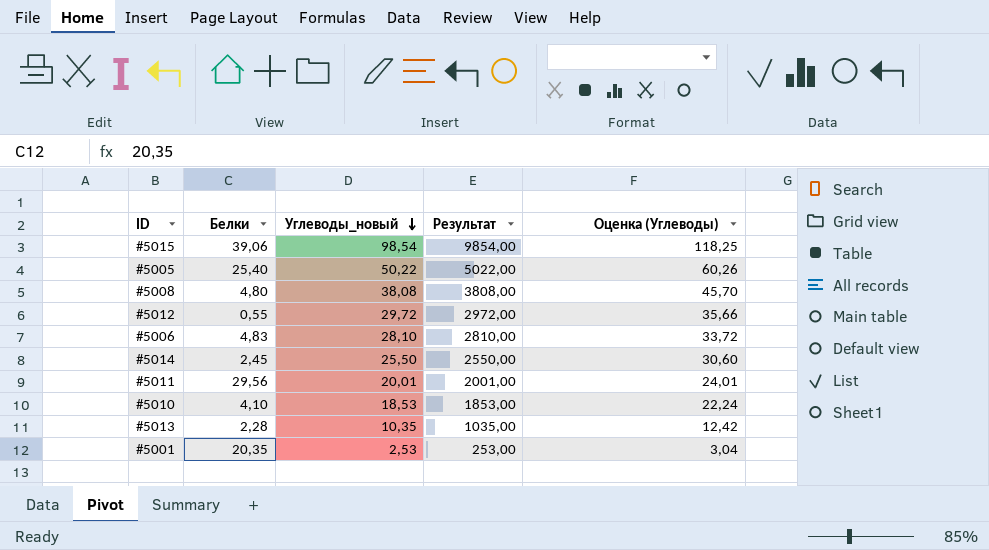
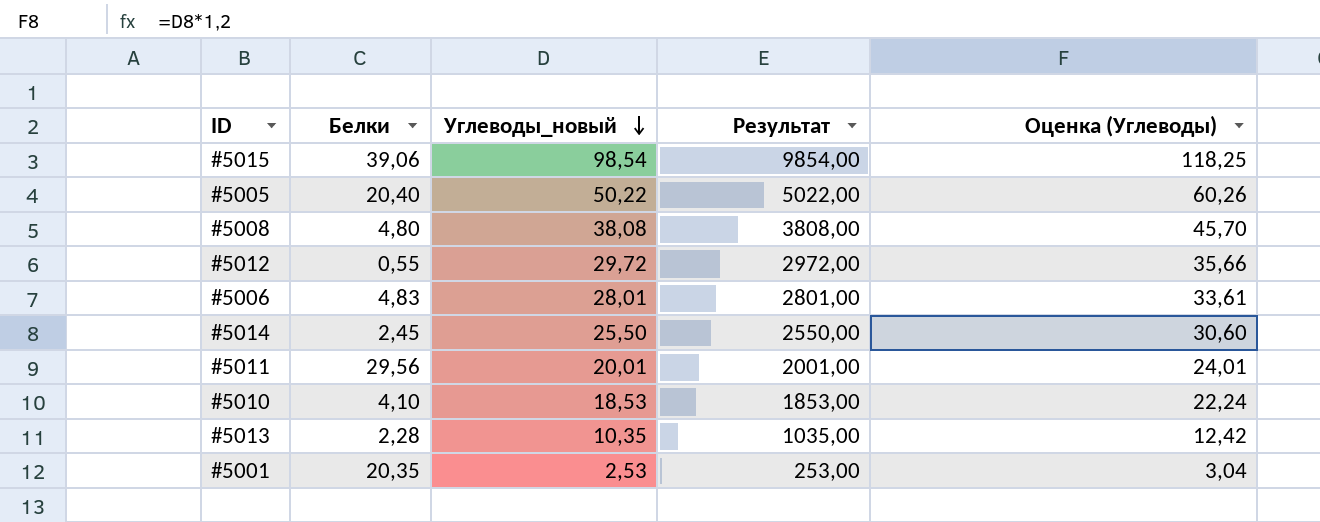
#5005 | Белки: 25,40 -> 20,40
#5006 | Углеводы_новый: 28,10 -> 28,01
#5006 | Результат: 2810,00 -> 2801,00
#5006 | Оценка (Углеводы): 33,72 -> 33,61

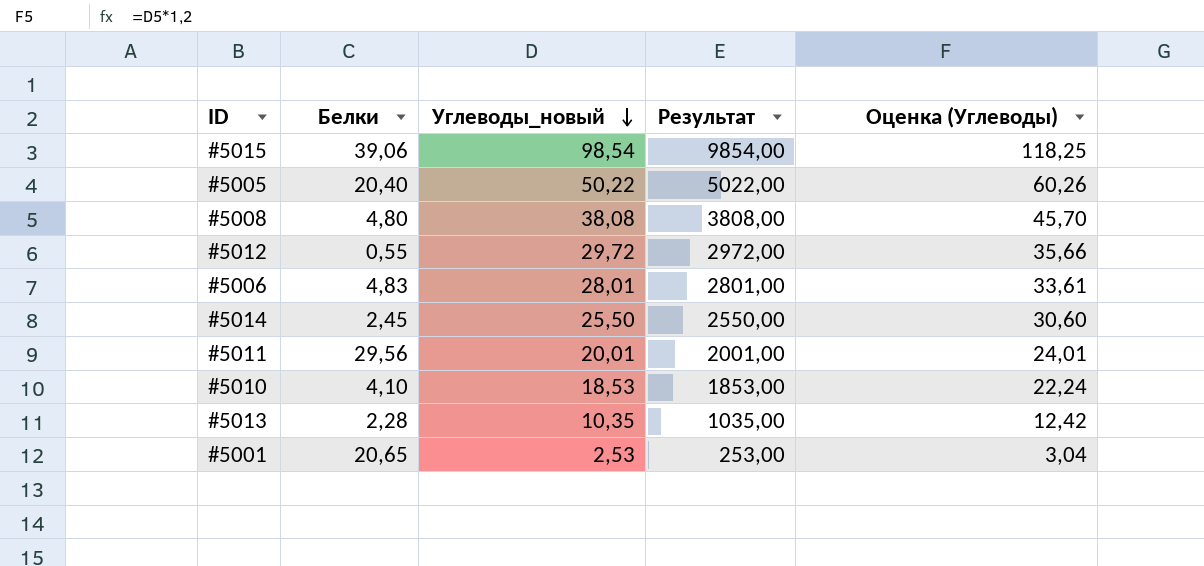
#5001 | Белки: 20,35 -> 20,65

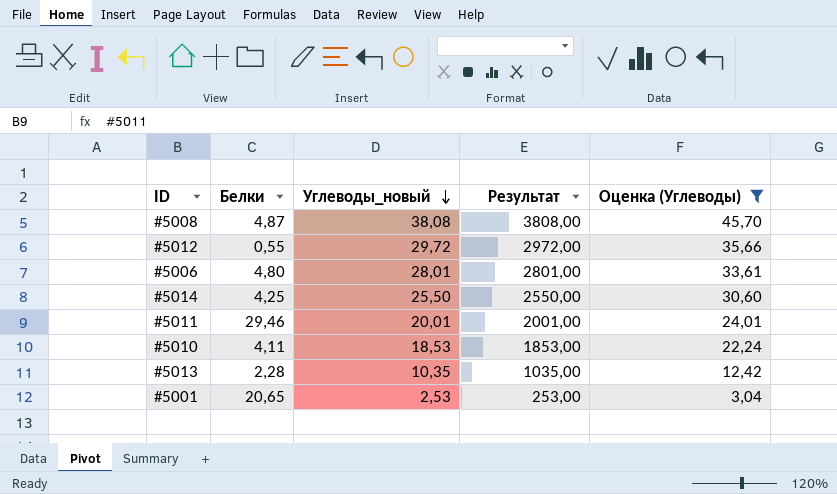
filter: none -> Оценка (Углеводы) <= 45,70
#5008 | Белки: 4,80 -> 4,87
#5006 | Белки: 4,83 -> 4,80
#5014 | Белки: 2,45 -> 4,25
#5011 | Белки: 29,56 -> 29,46
#5010 | Белки: 4,10 -> 4,11

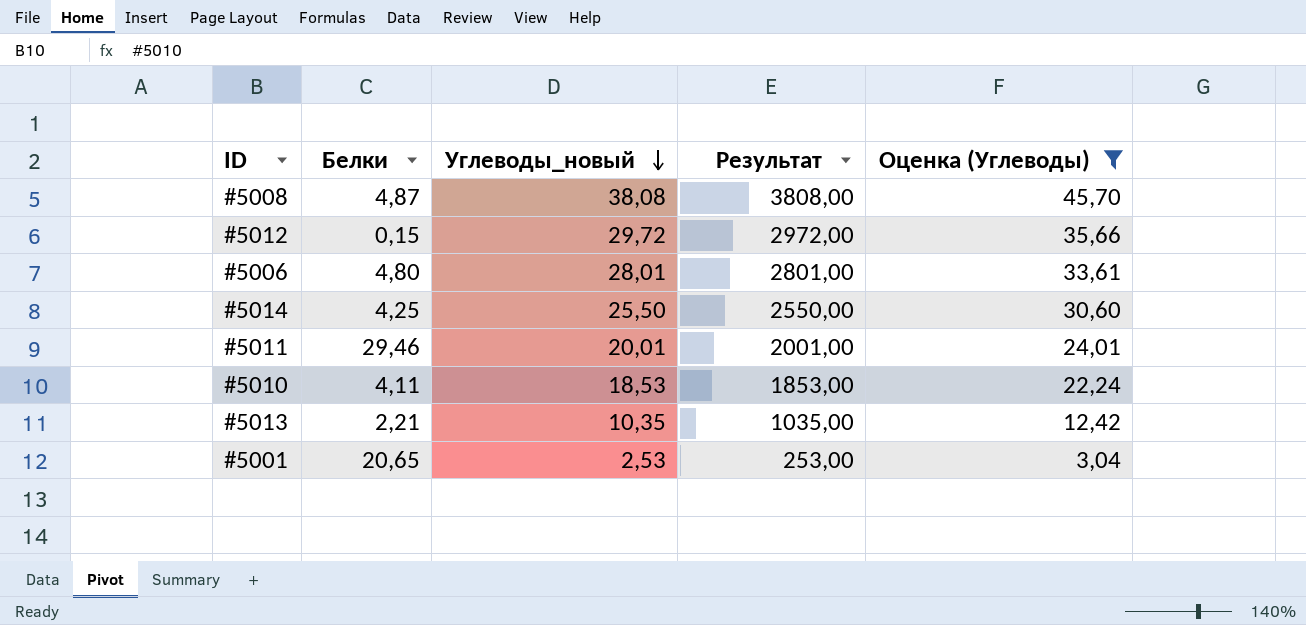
#5012 | Белки: 0,55 -> 0,15
#5013 | Белки: 2,28 -> 2,21

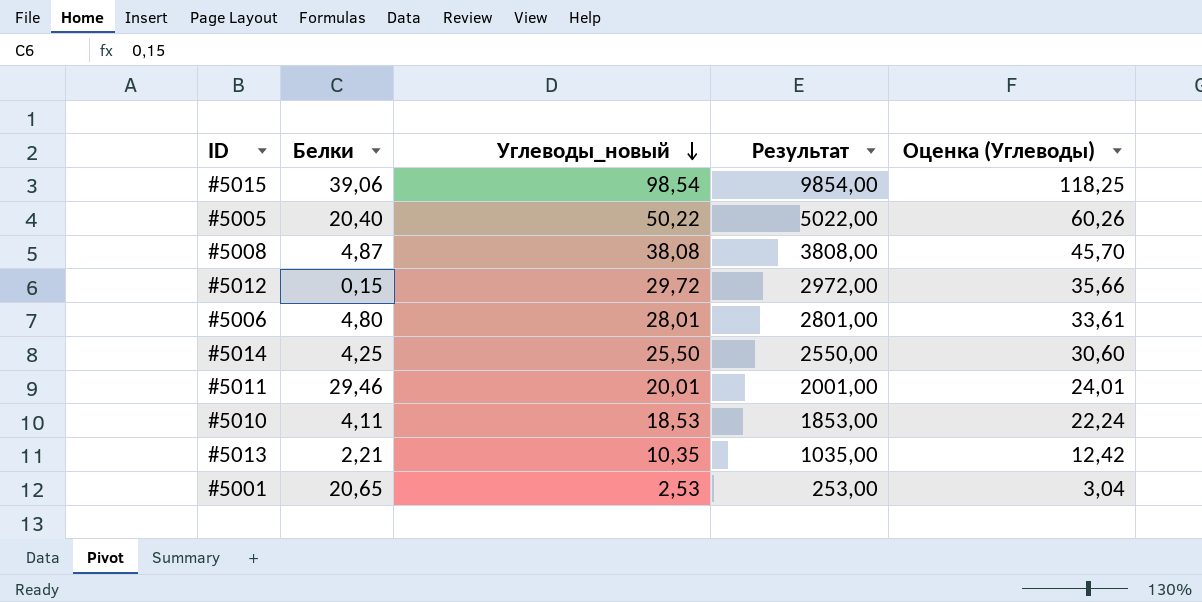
filter: Оценка (Углеводы) <= 45,70 -> none

